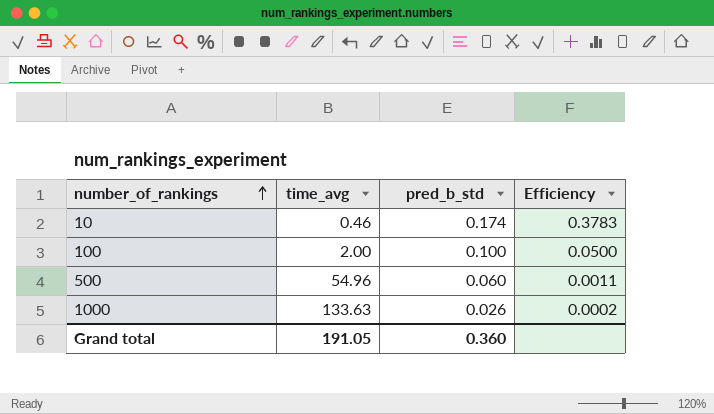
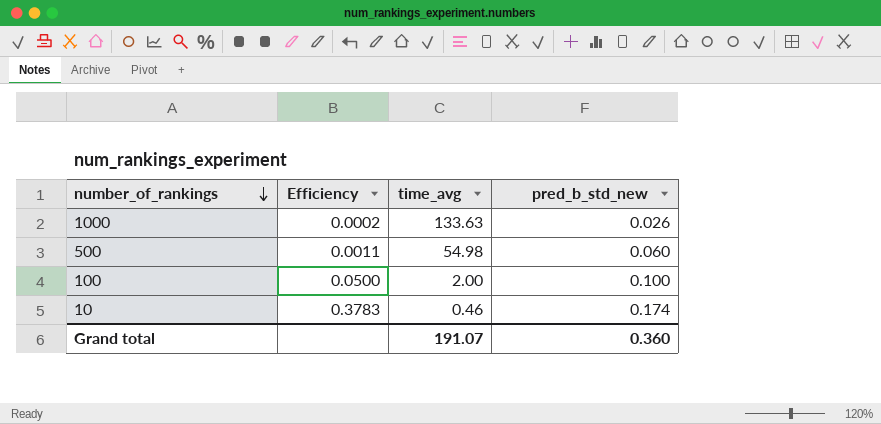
row order: number_of_rankings ascending -> number_of_rankings descending
column Efficiency | position: 4 -> 2
column name: pred_b_std -> pred_b_std_new
500 | time_avg: 54.96 -> 54.98
Grand total | time_avg: 191.05 -> 191.07

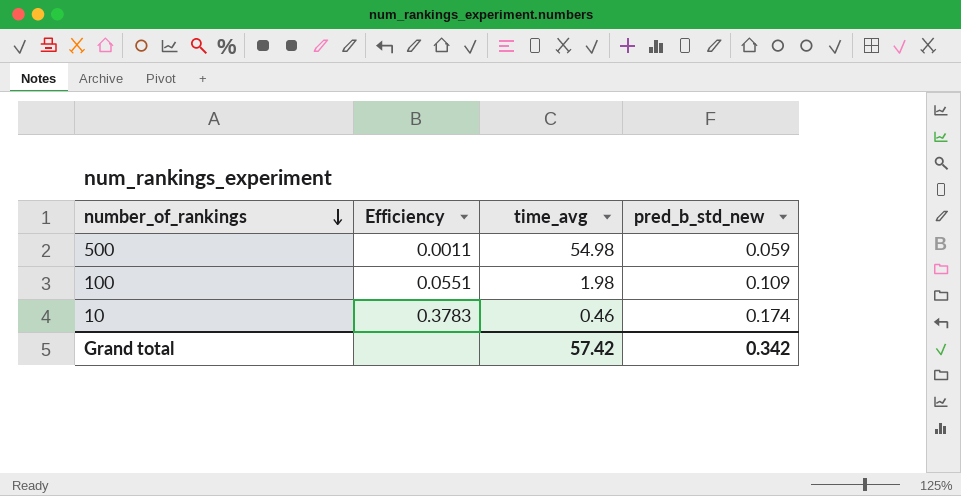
row 1000: 0.0002 | 133.63 | 0.026 -> none
500 | pred_b_std_new: 0.060 -> 0.059
100 | Efficiency: 0.0500 -> 0.0551
100 | time_avg: 2.00 -> 1.98
100 | pred_b_std_new: 0.100 -> 0.109
Grand total | time_avg: 191.07 -> 57.42
Grand total | pred_b_std_new: 0.360 -> 0.342

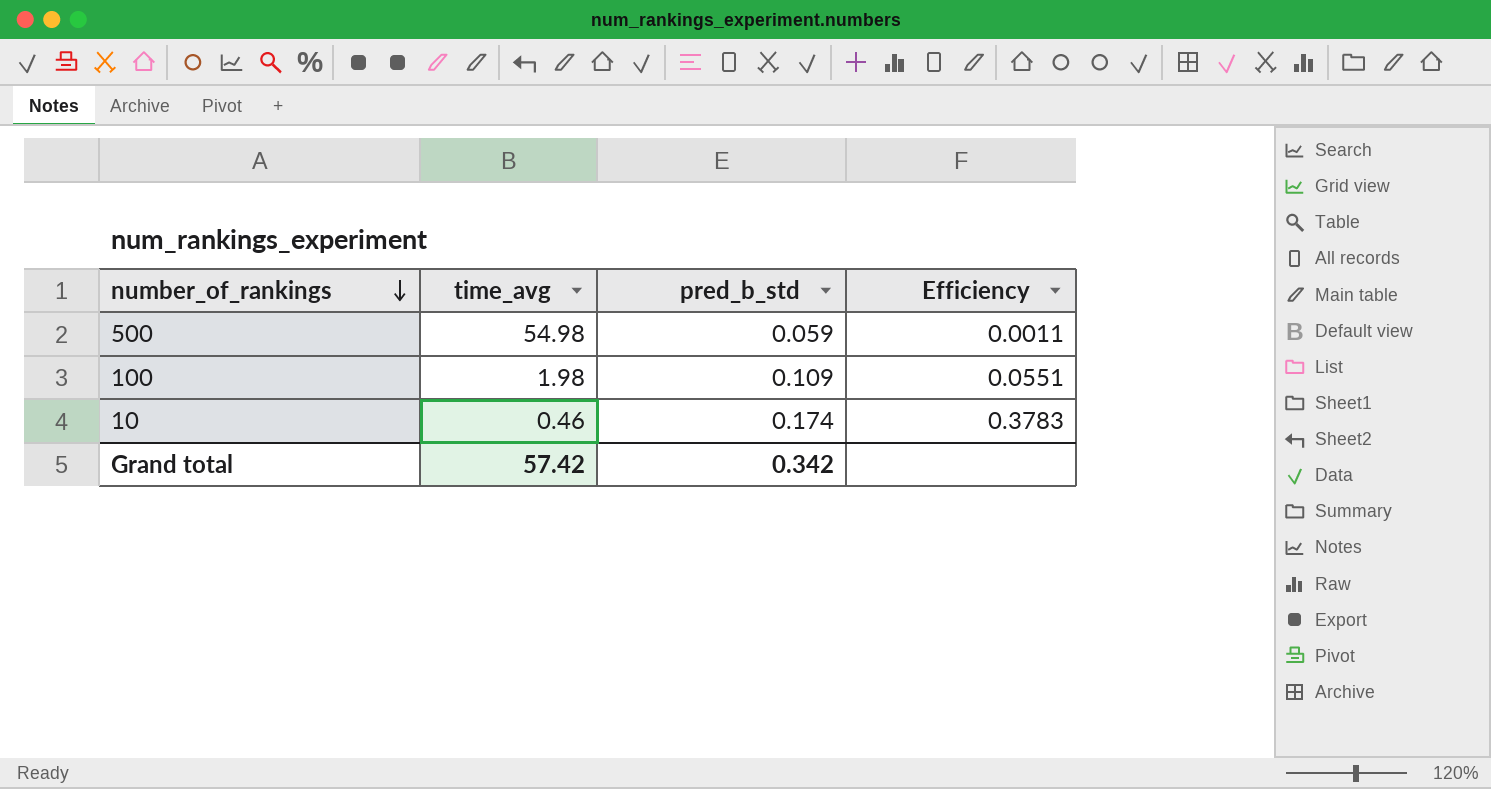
column name: pred_b_std_new -> pred_b_std
column Efficiency | position: 2 -> 4

